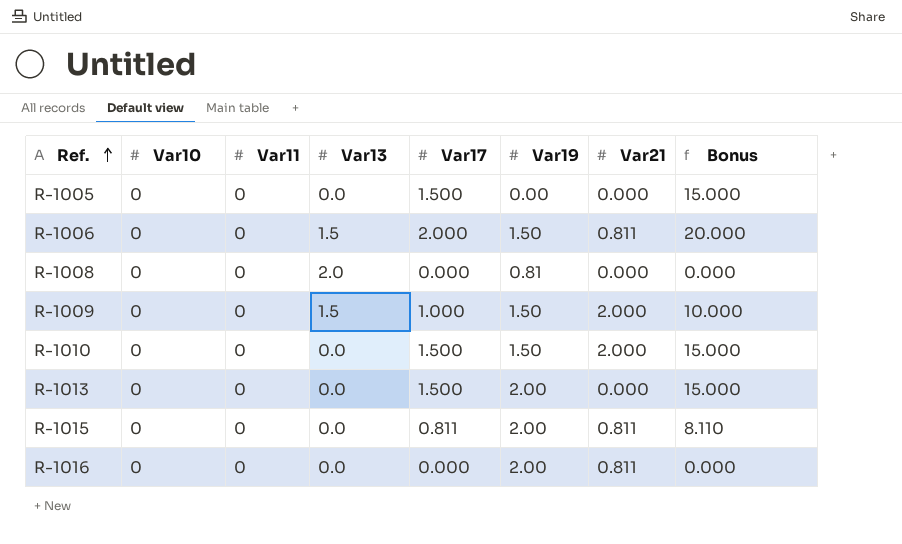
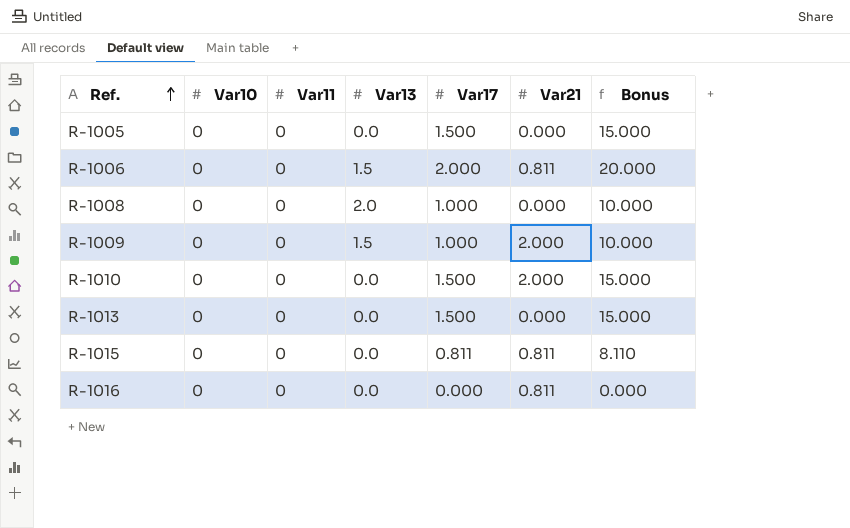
column Var19 | position: 6 -> none
R-1008 | Var17: 0.000 -> 1.000
R-1008 | Bonus: 0.000 -> 10.000

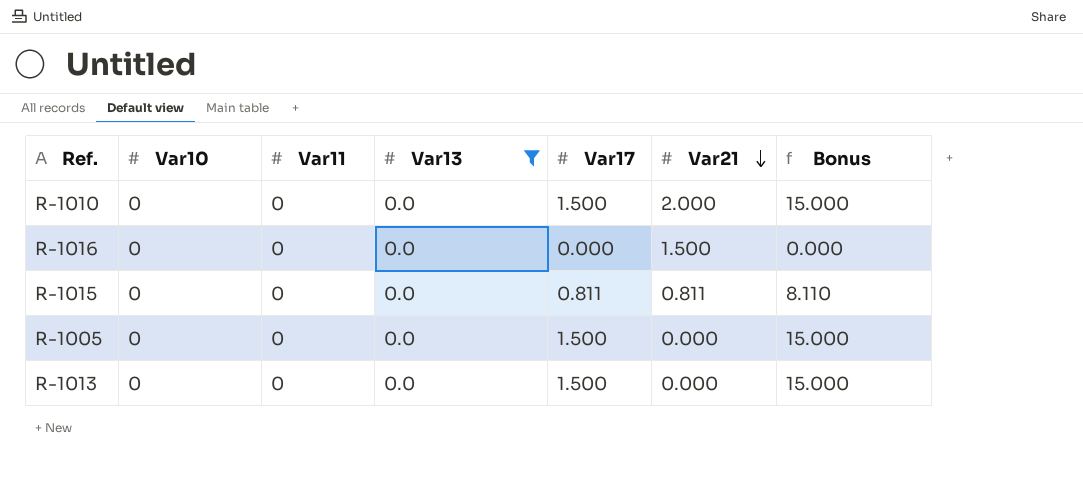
filter: none -> Var13 = 0.0
row order: Ref. ascending -> Var21 descending
R-1016 | Var21: 0.811 -> 1.500

